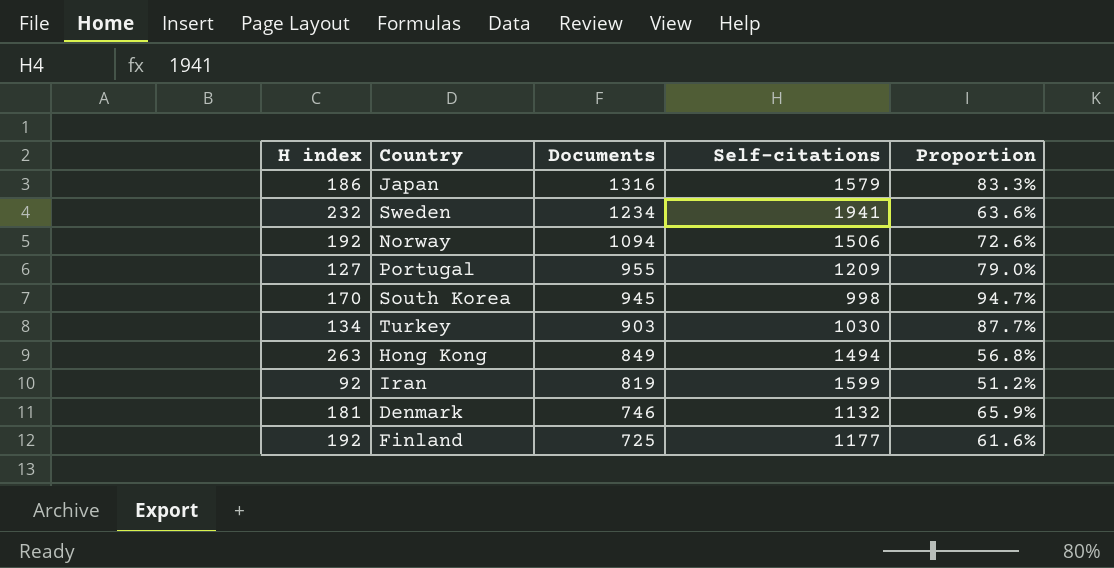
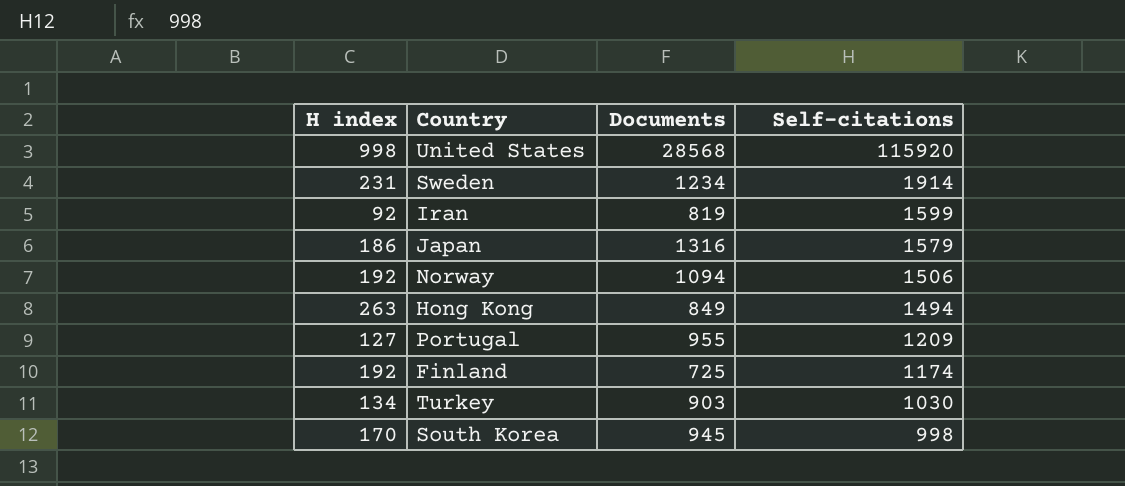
row order: Documents descending -> Self-citations descending
column Proportion | formula: [Documents] / [Self-citations] -> none
row Denmark: 181 | 746 | 1132 | 65.9% -> none
row United States: none -> 998 | 28568 | 115920
Sweden | H index: 232 -> 231
Sweden | Self-citations: 1941 -> 1914
Finland | Self-citations: 1177 -> 1174

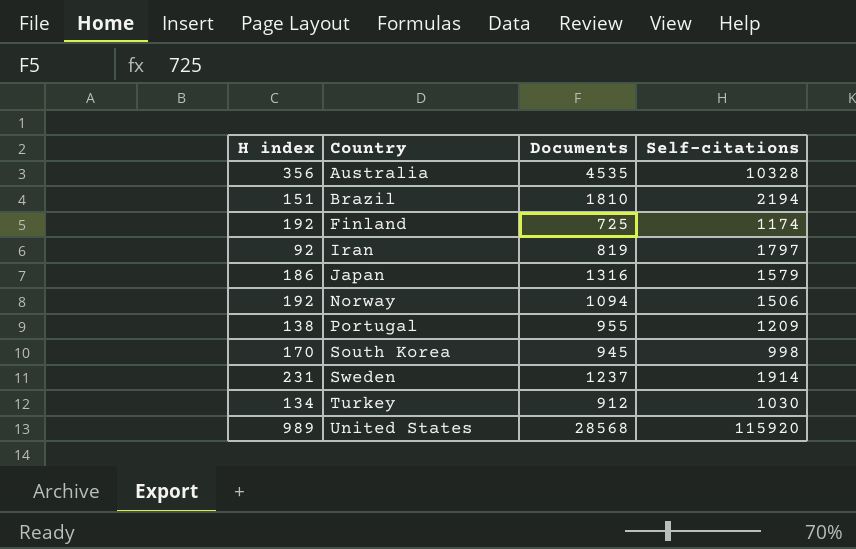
row order: Self-citations descending -> Country ascending
row Hong Kong: 263 | 849 | 1494 -> none
row Australia: none -> 356 | 4535 | 10328
row Brazil: none -> 151 | 1810 | 2194
Iran | Self-citations: 1599 -> 1797
Portugal | H index: 127 -> 138
Sweden | Documents: 1234 -> 1237
Turkey | Documents: 903 -> 912
United States | H index: 998 -> 989

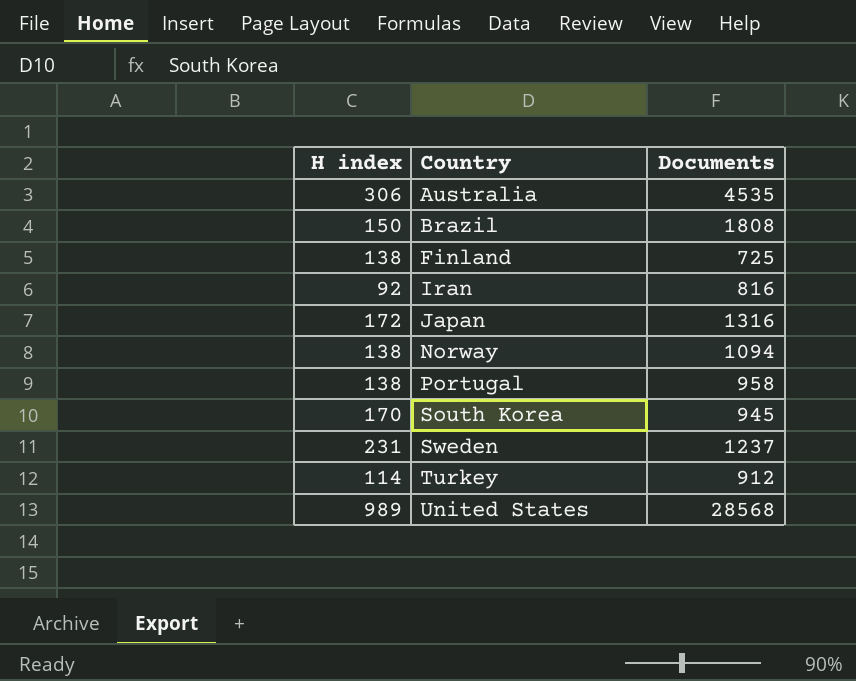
column Self-citations | position: 4 -> none
Australia | H index: 356 -> 306
Brazil | H index: 151 -> 150
Brazil | Documents: 1810 -> 1808
Finland | H index: 192 -> 138
Iran | Documents: 819 -> 816
Japan | H index: 186 -> 172
Norway | H index: 192 -> 138
Portugal | Documents: 955 -> 958
Turkey | H index: 134 -> 114

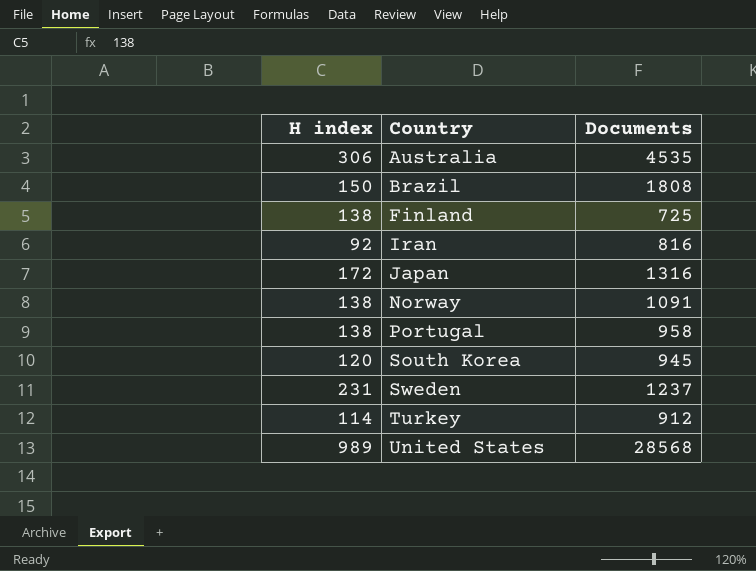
Norway | Documents: 1094 -> 1091
South Korea | H index: 170 -> 120

